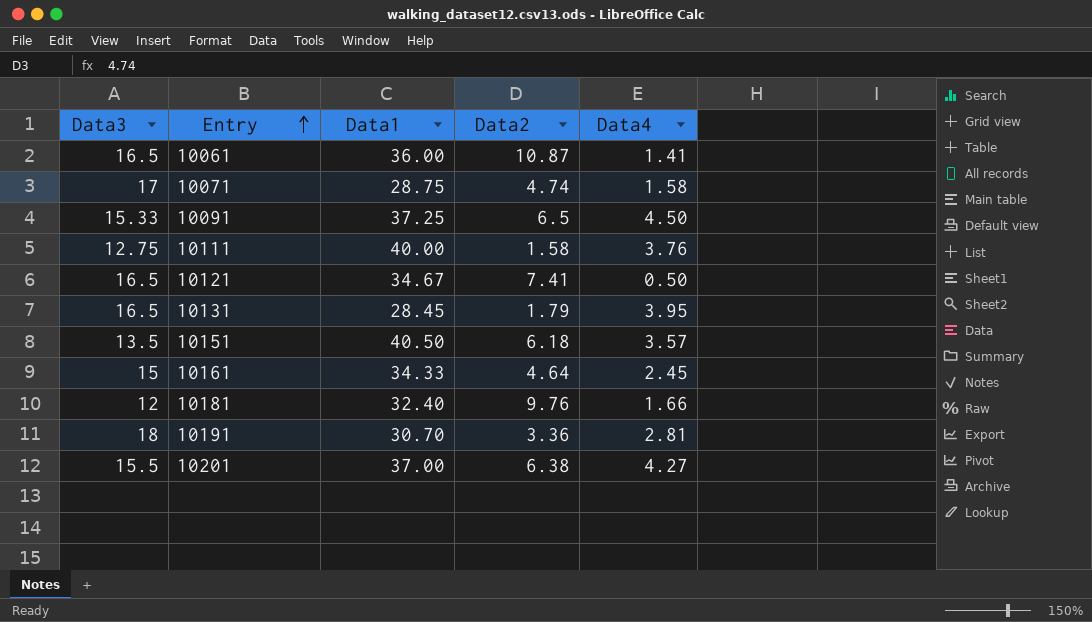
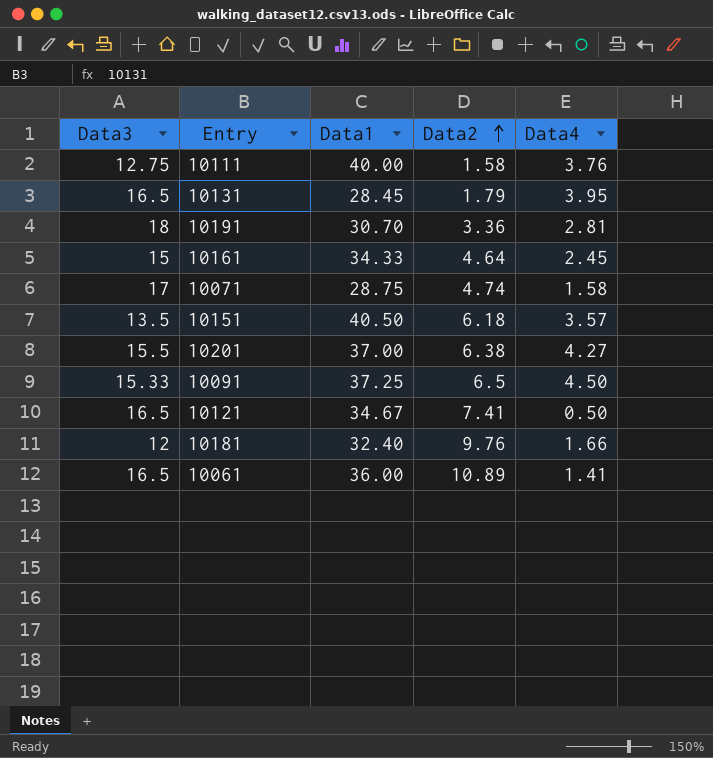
row order: Entry ascending -> Data2 ascending
10061 | Data2: 10.87 -> 10.89

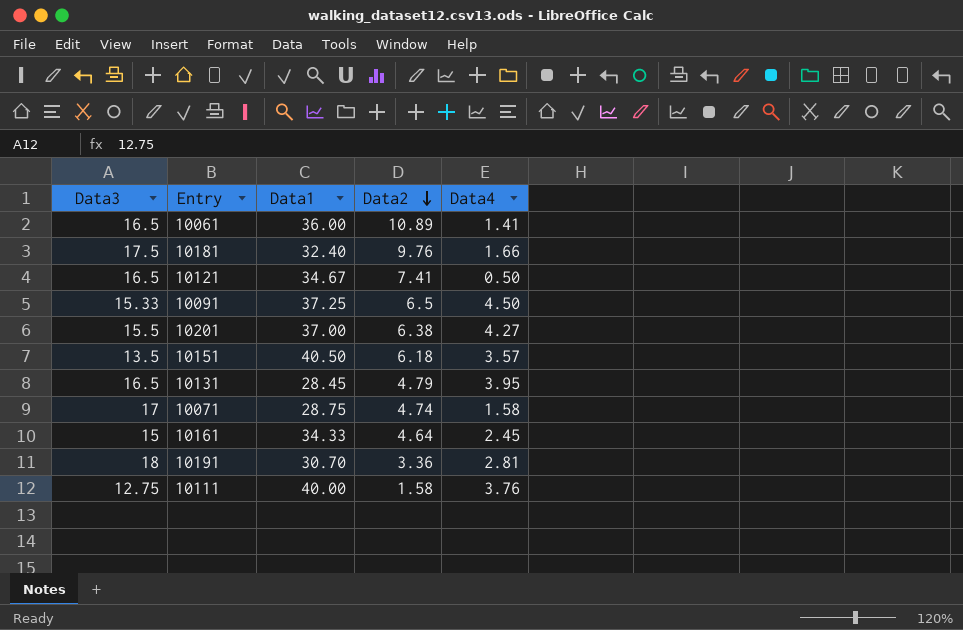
row order: Data2 ascending -> Data2 descending
10181 | Data3: 12 -> 17.5
10131 | Data2: 1.79 -> 4.79

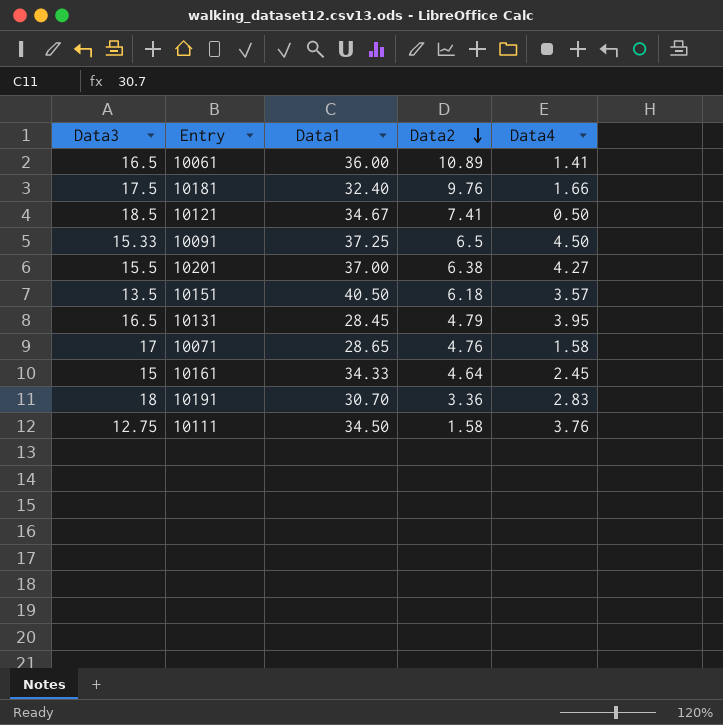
10121 | Data3: 16.5 -> 18.5
10071 | Data1: 28.75 -> 28.65
10071 | Data2: 4.74 -> 4.76
10191 | Data4: 2.81 -> 2.83
10111 | Data1: 40.00 -> 34.50

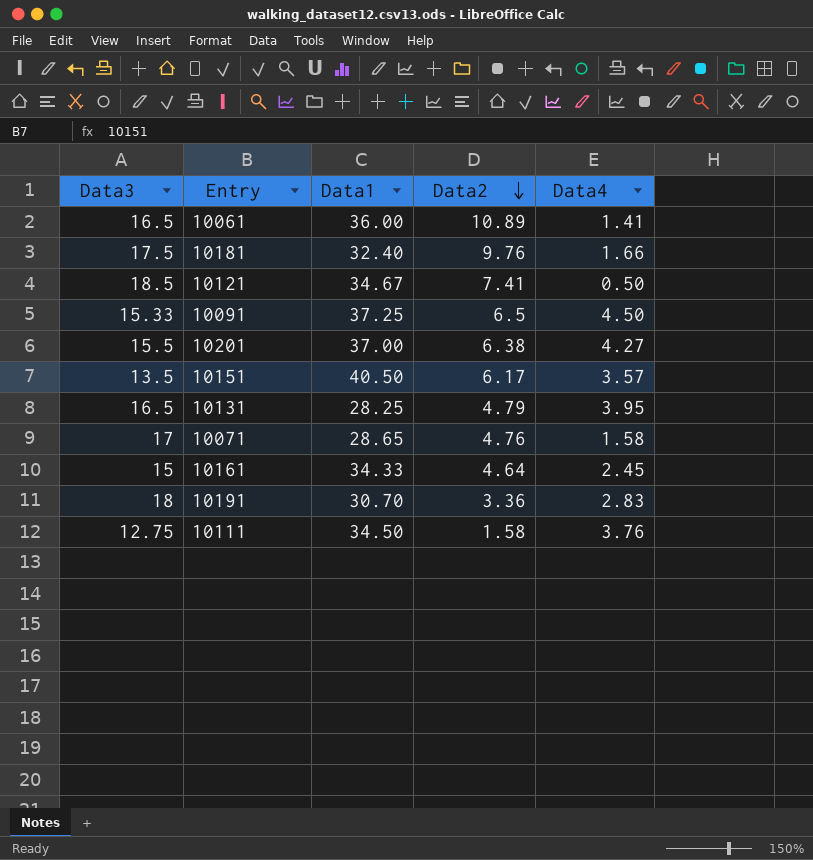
10151 | Data2: 6.18 -> 6.17
10131 | Data1: 28.45 -> 28.25

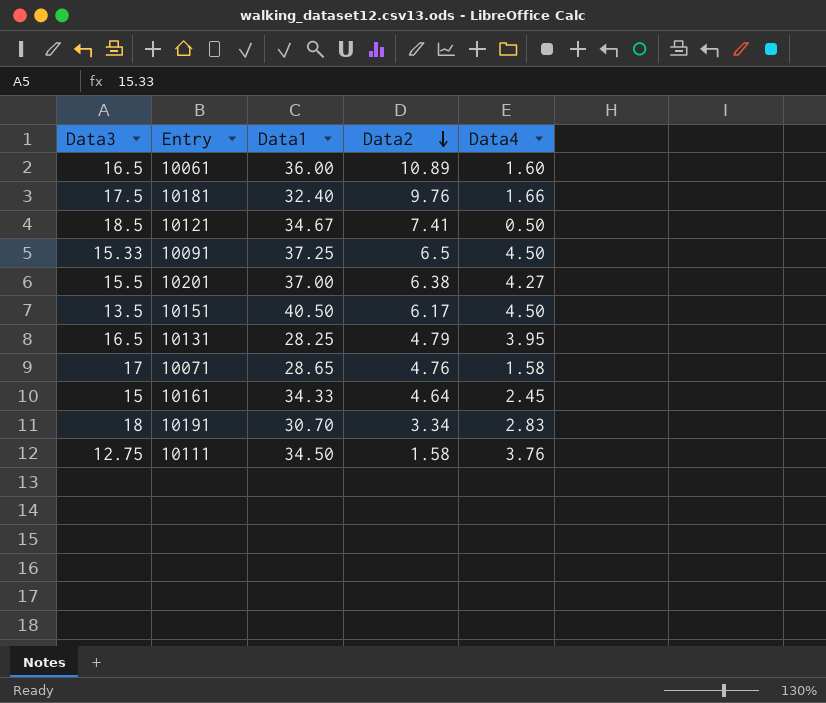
10061 | Data4: 1.41 -> 1.60
10151 | Data4: 3.57 -> 4.50
10191 | Data2: 3.36 -> 3.34

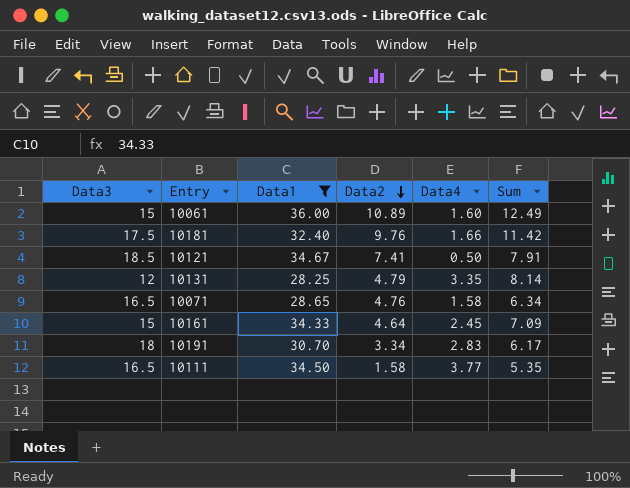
filter: none -> Data1 <= 36.00
column Sum | formula: none -> [Data2] + [Data4]
10061 | Data3: 16.5 -> 15
10131 | Data3: 16.5 -> 12
10131 | Data4: 3.95 -> 3.35
10071 | Data3: 17 -> 16.5
10111 | Data3: 12.75 -> 16.5
10111 | Data4: 3.76 -> 3.77

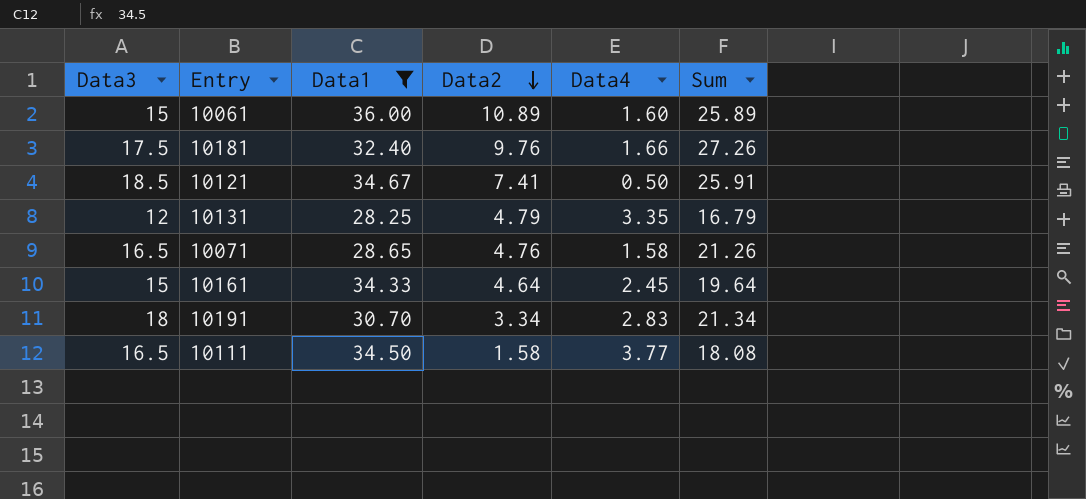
column Sum | formula: [Data2] + [Data4] -> [Data3] + [Data2]

